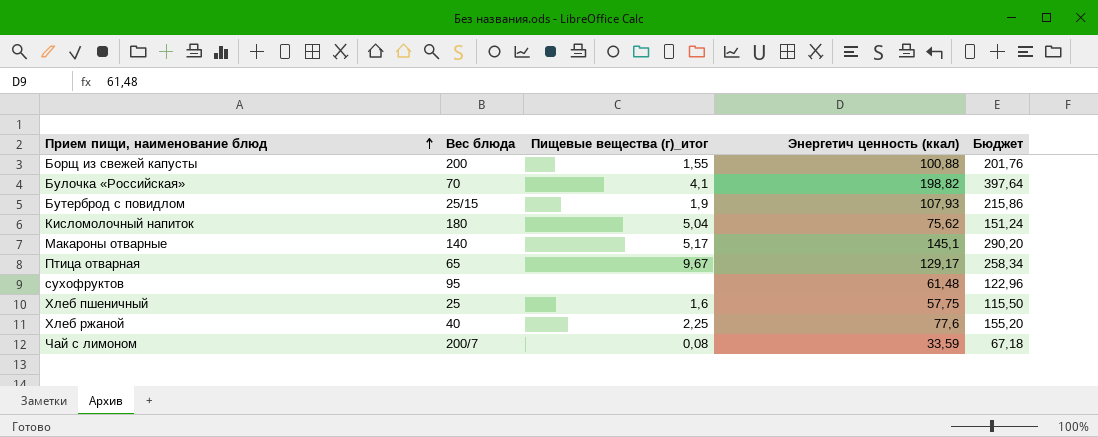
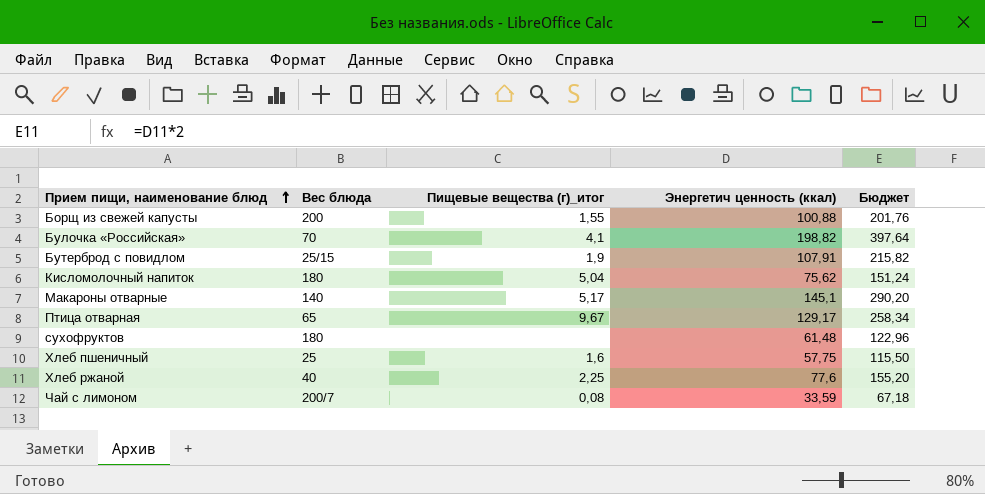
Бутерброд с повидлом | Энергетич ценность (ккал): 107,93 -> 107,91
Бутерброд с повидлом | Бюджет: 215,86 -> 215,82
сухофруктов | Вес блюда: 95 -> 180

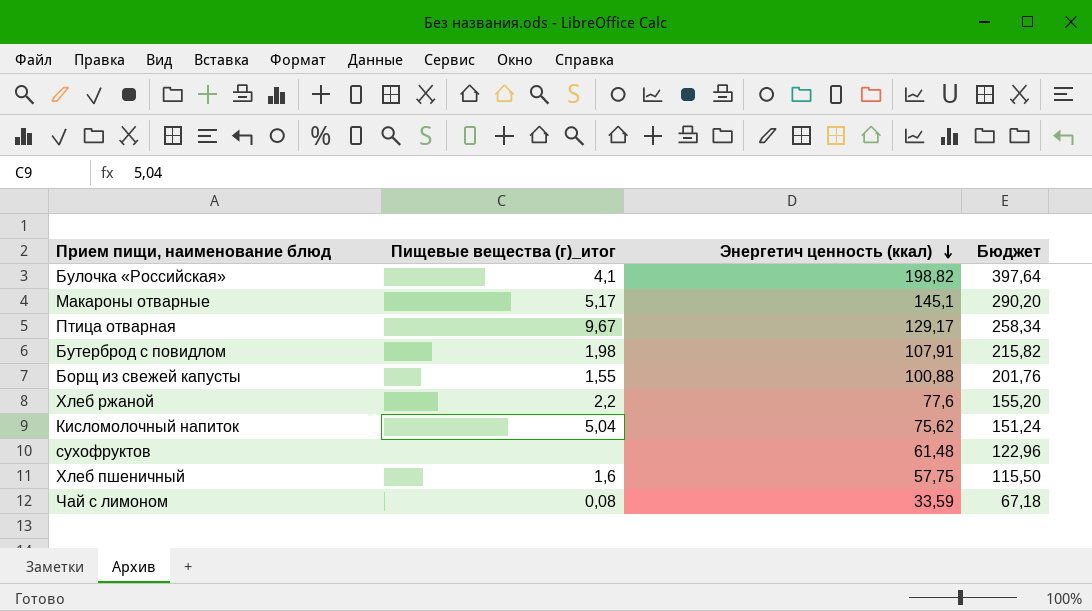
row order: Прием пищи, наименование блюд ascending -> Энергетич ценность (ккал) descending
column Вес блюда | position: 2 -> none
Бутерброд с повидлом | Пищевые вещества (г)_итог: 1,9 -> 1,98
Хлеб ржаной | Пищевые вещества (г)_итог: 2,25 -> 2,2

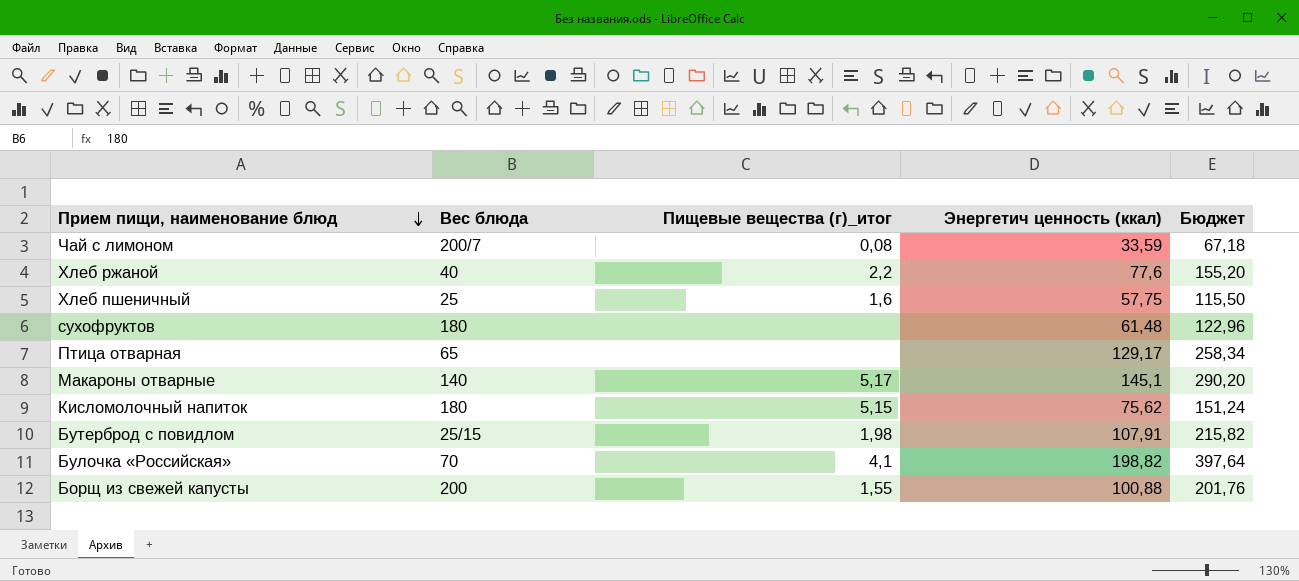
row order: Энергетич ценность (ккал) descending -> Прием пищи, наименование блюд descending
column Вес блюда | position: none -> 2
Птица отварная | Пищевые вещества (г)_итог: 9,67 -> none
Кисломолочный напиток | Пищевые вещества (г)_итог: 5,04 -> 5,15

